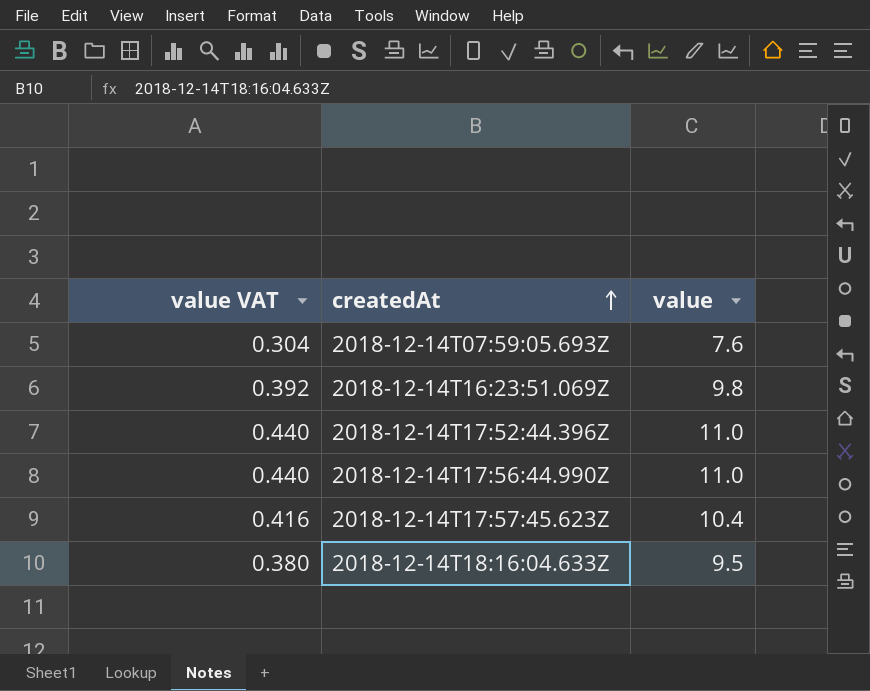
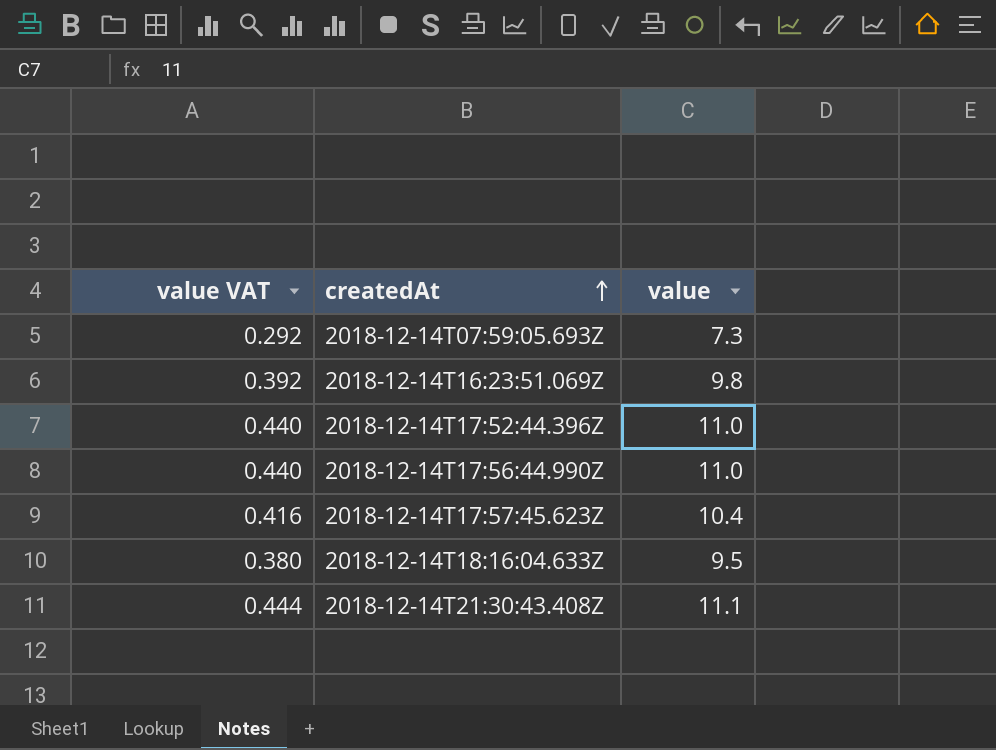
2018-12-14T07:59:05.693Z | value VAT: 0.304 -> 0.292
2018-12-14T07:59:05.693Z | value: 7.6 -> 7.3
row 2018-12-14T21:30:43.408Z: none -> 0.444 | 11.1

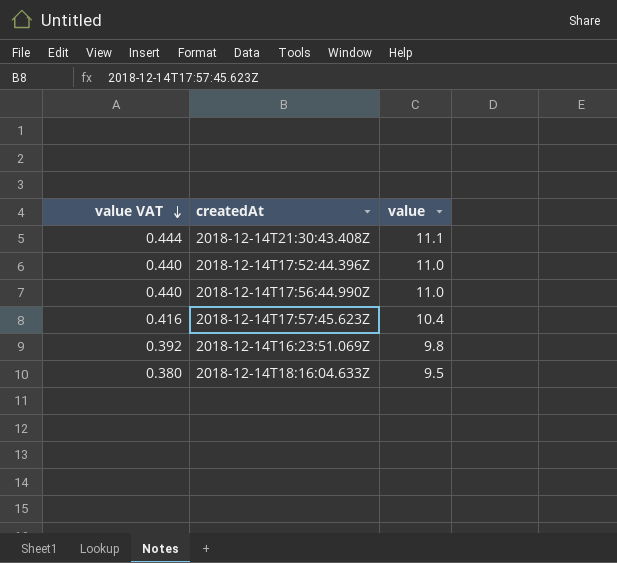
row order: createdAt ascending -> value VAT descending
row 2018-12-14T07:59:05.693Z: 0.292 | 7.3 -> none

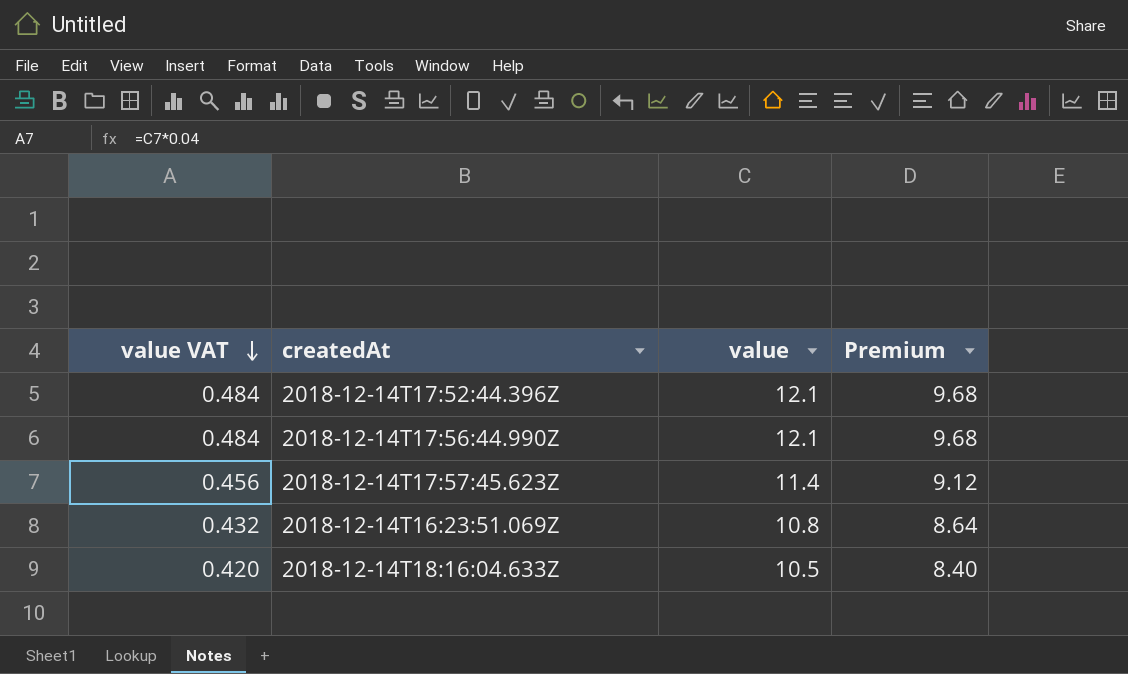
column Premium | formula: none -> [value] * 0.8
row 2018-12-14T21:30:43.408Z: 0.444 | 11.1 -> none
2018-12-14T17:52:44.396Z | value VAT: 0.440 -> 0.484
2018-12-14T17:52:44.396Z | value: 11.0 -> 12.1
2018-12-14T17:56:44.990Z | value VAT: 0.440 -> 0.484
2018-12-14T17:56:44.990Z | value: 11.0 -> 12.1
2018-12-14T17:57:45.623Z | value VAT: 0.416 -> 0.456
2018-12-14T17:57:45.623Z | value: 10.4 -> 11.4
2018-12-14T16:23:51.069Z | value VAT: 0.392 -> 0.432
2018-12-14T16:23:51.069Z | value: 9.8 -> 10.8
2018-12-14T18:16:04.633Z | value VAT: 0.380 -> 0.420
2018-12-14T18:16:04.633Z | value: 9.5 -> 10.5

